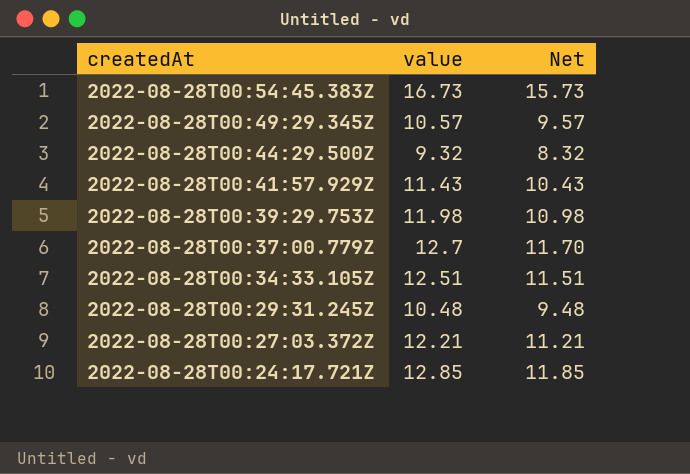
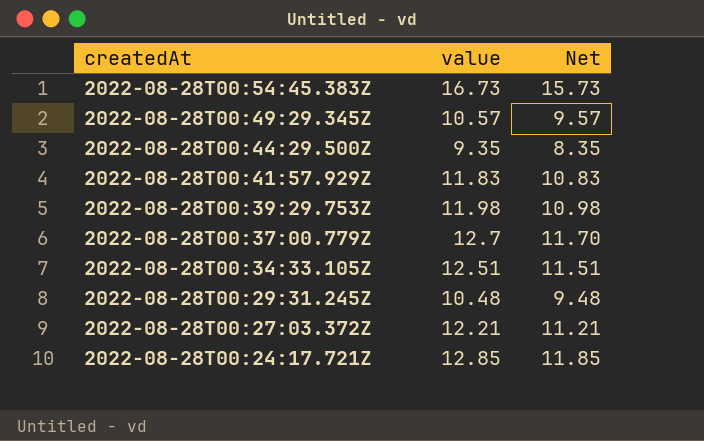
2022-08-28T00:44:29.500Z | value: 9.32 -> 9.35
2022-08-28T00:44:29.500Z | Net: 8.32 -> 8.35
2022-08-28T00:41:57.929Z | value: 11.43 -> 11.83
2022-08-28T00:41:57.929Z | Net: 10.43 -> 10.83

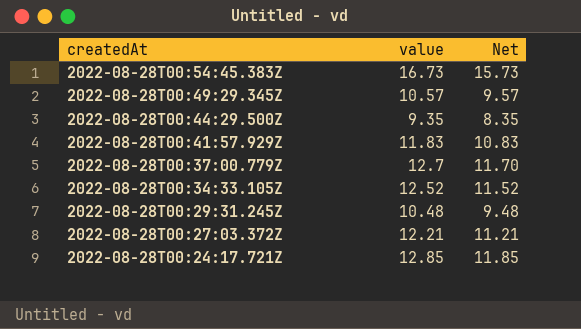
row 2022-08-28T00:39:29.753Z: 11.98 | 10.98 -> none
2022-08-28T00:34:33.105Z | value: 12.51 -> 12.52
2022-08-28T00:34:33.105Z | Net: 11.51 -> 11.52

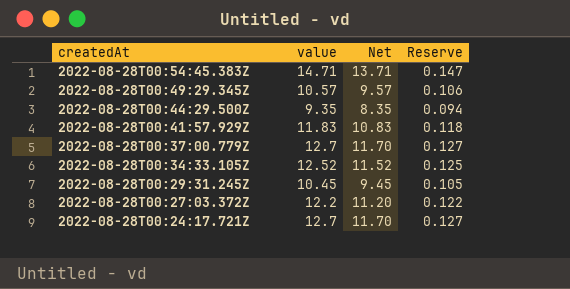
column Reserve | formula: none -> [value] * 0.01
2022-08-28T00:54:45.383Z | value: 16.73 -> 14.71
2022-08-28T00:54:45.383Z | Net: 15.73 -> 13.71
2022-08-28T00:29:31.245Z | value: 10.48 -> 10.45
2022-08-28T00:29:31.245Z | Net: 9.48 -> 9.45
2022-08-28T00:27:03.372Z | value: 12.21 -> 12.2
2022-08-28T00:27:03.372Z | Net: 11.21 -> 11.20
2022-08-28T00:24:17.721Z | value: 12.85 -> 12.7
2022-08-28T00:24:17.721Z | Net: 11.85 -> 11.70

